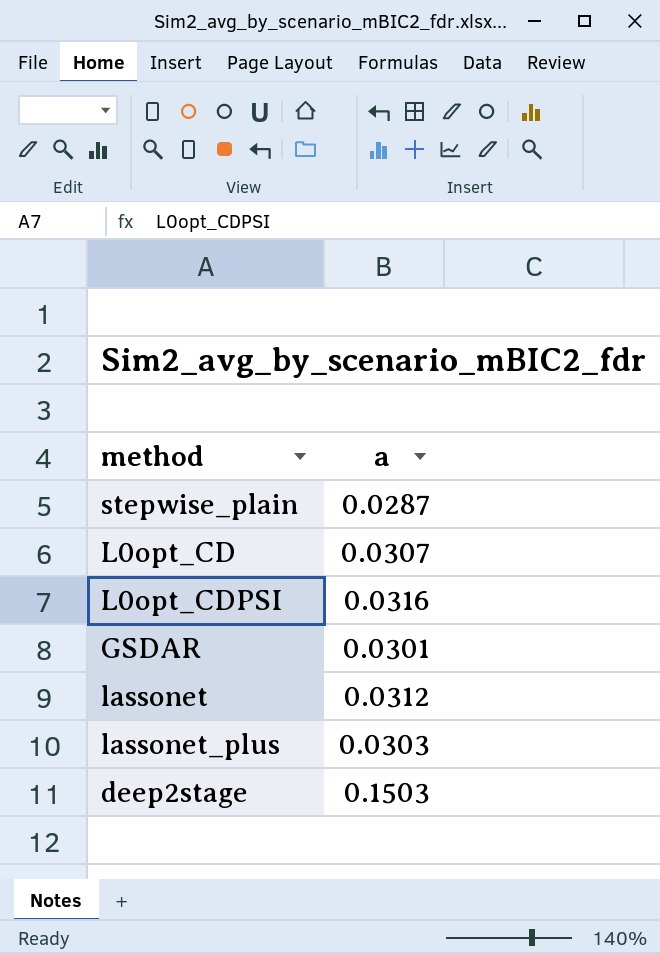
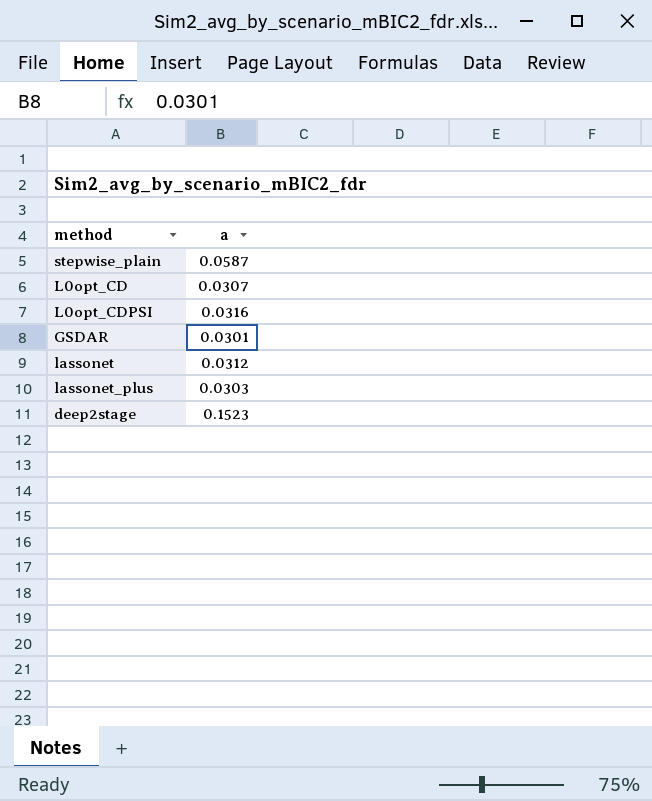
stepwise_plain | a: 0.0287 -> 0.0587
deep2stage | a: 0.1503 -> 0.1523

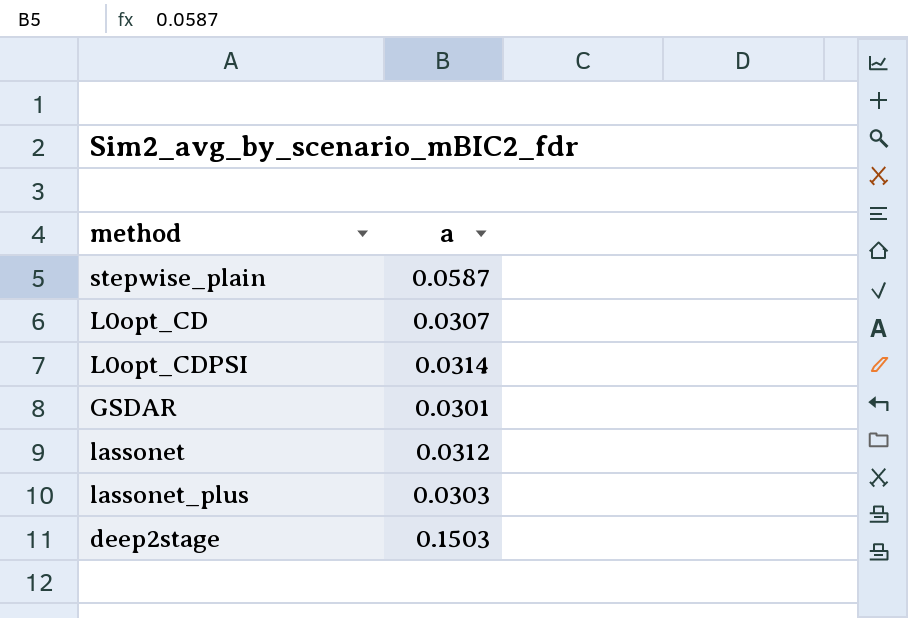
L0opt_CDPSI | a: 0.0316 -> 0.0314
deep2stage | a: 0.1523 -> 0.1503

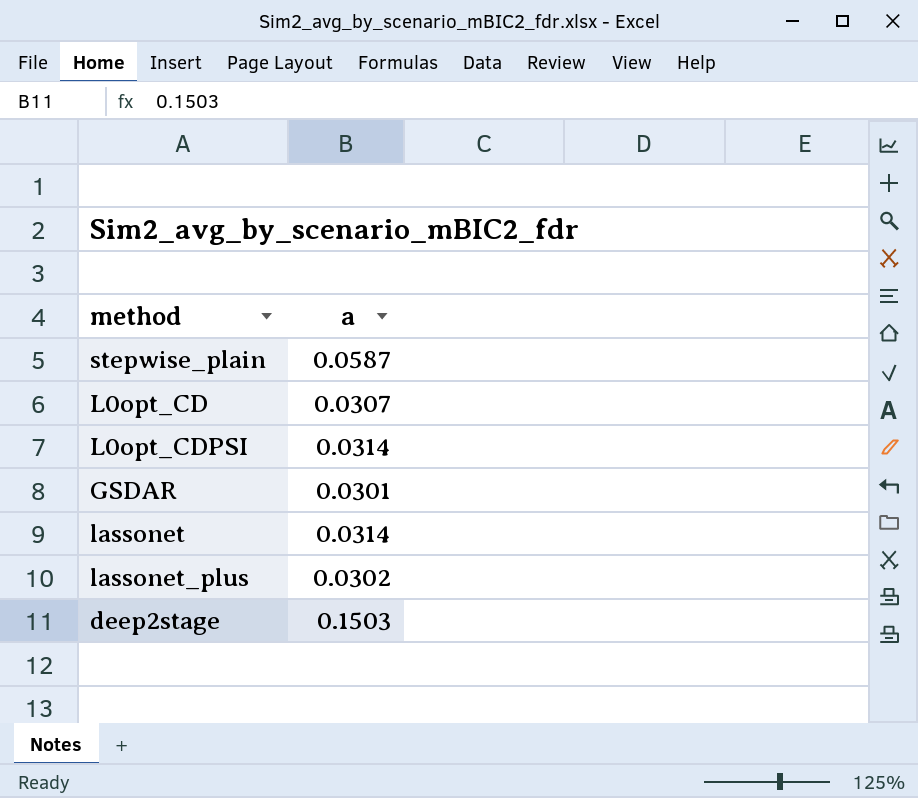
lassonet | a: 0.0312 -> 0.0314
lassonet_plus | a: 0.0303 -> 0.0302

